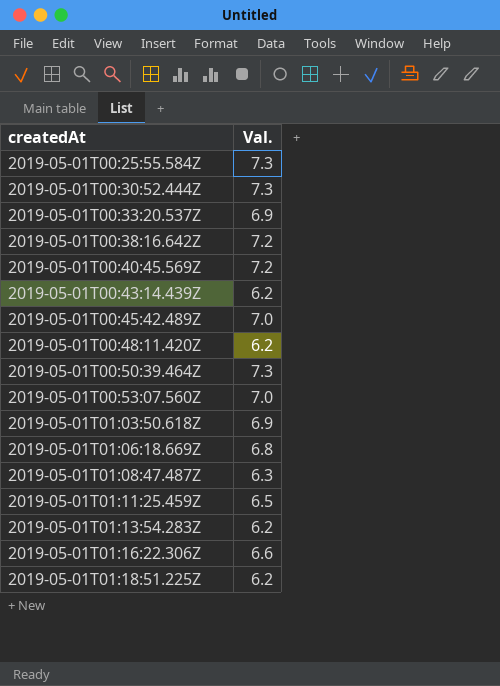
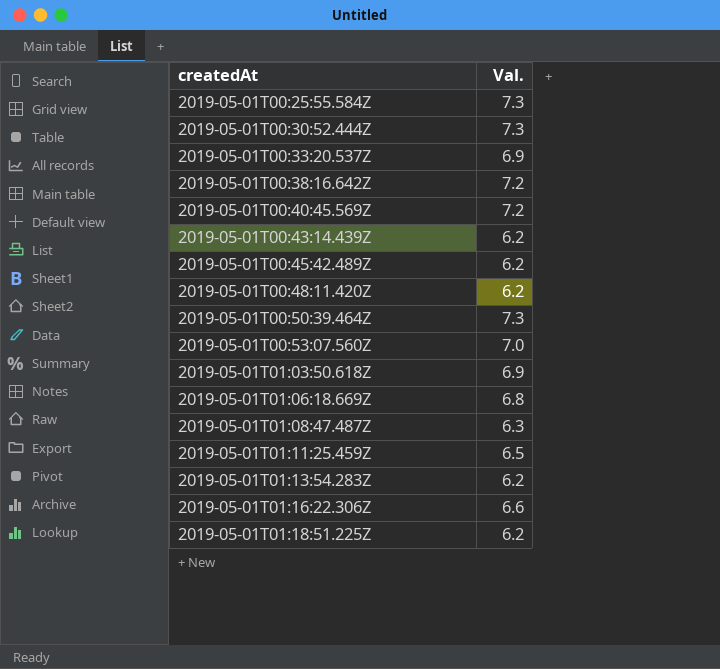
2019-05-01T00:45:42.489Z | Val.: 7.0 -> 6.2

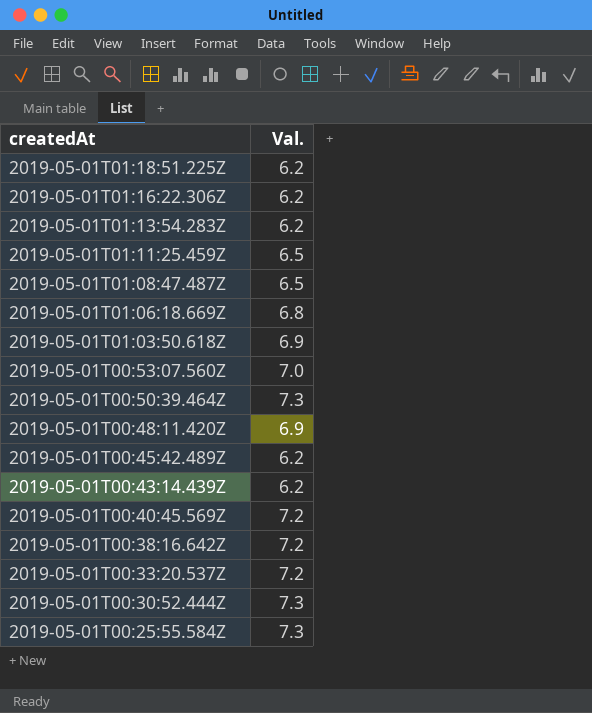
row order: createdAt ascending -> createdAt descending
2019-05-01T01:16:22.306Z | Val.: 6.6 -> 6.2
2019-05-01T01:08:47.487Z | Val.: 6.3 -> 6.5
2019-05-01T00:48:11.420Z | Val.: 6.2 -> 6.9
2019-05-01T00:33:20.537Z | Val.: 6.9 -> 7.2

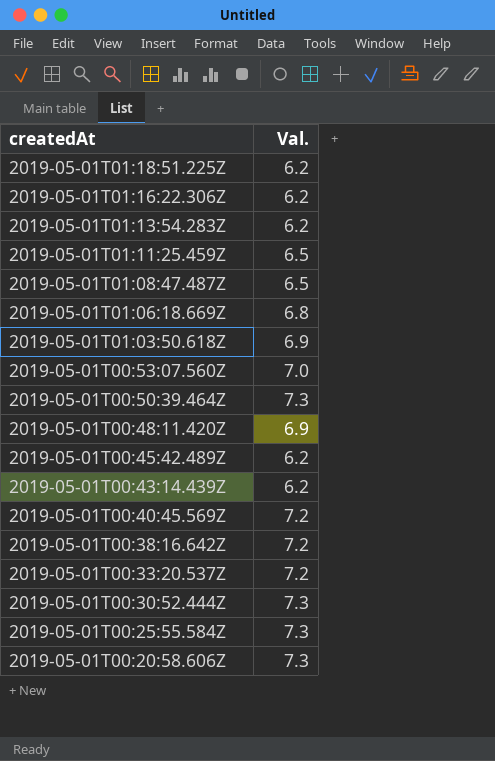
row 2019-05-01T00:20:58.606Z: none -> 7.3

